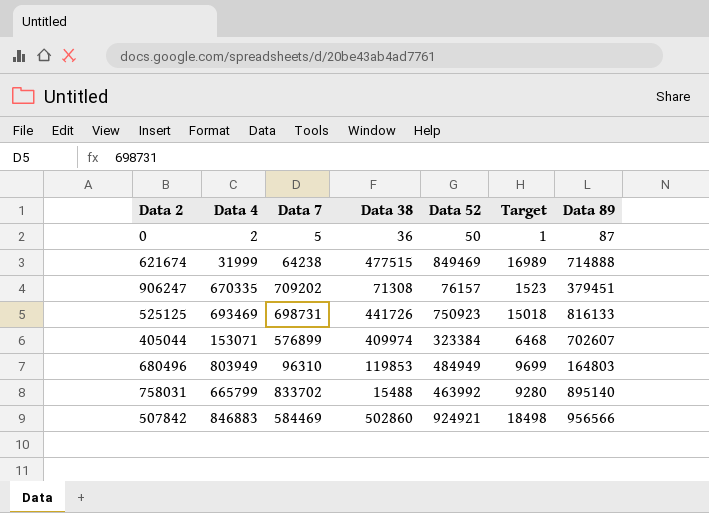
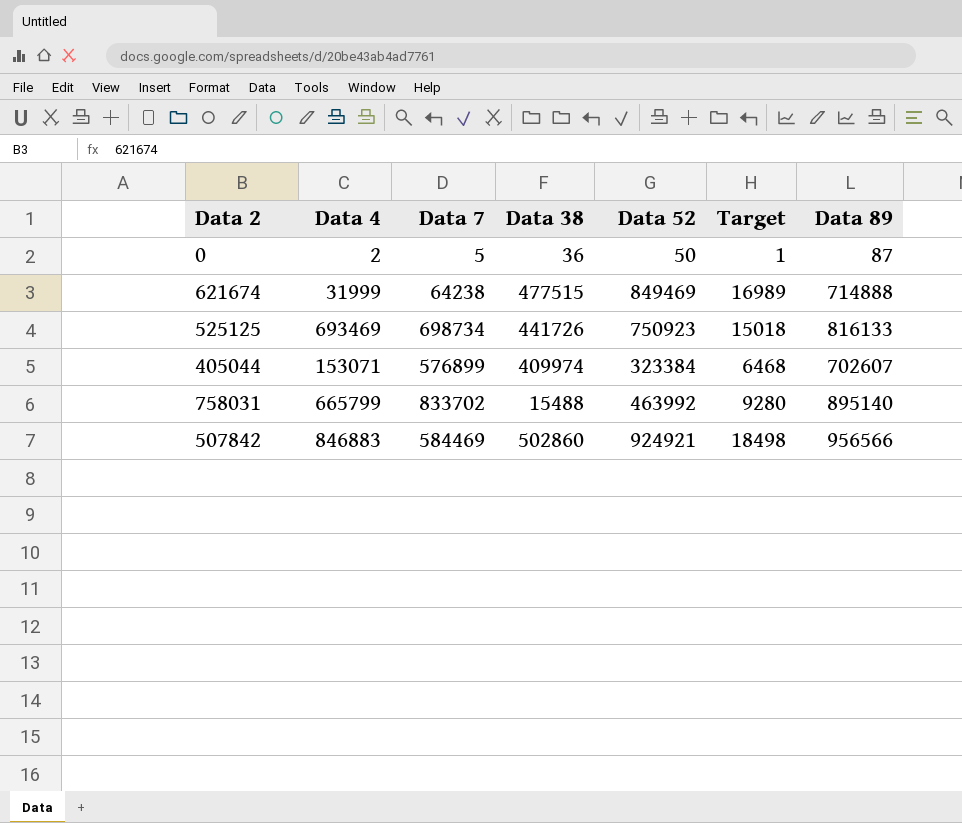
row 906247: 670335 | 709202 | 71308 | 76157 | 1523 | 379451 -> none
row 680496: 803949 | 96310 | 119853 | 484949 | 9699 | 164803 -> none
525125 | Data 7: 698731 -> 698734

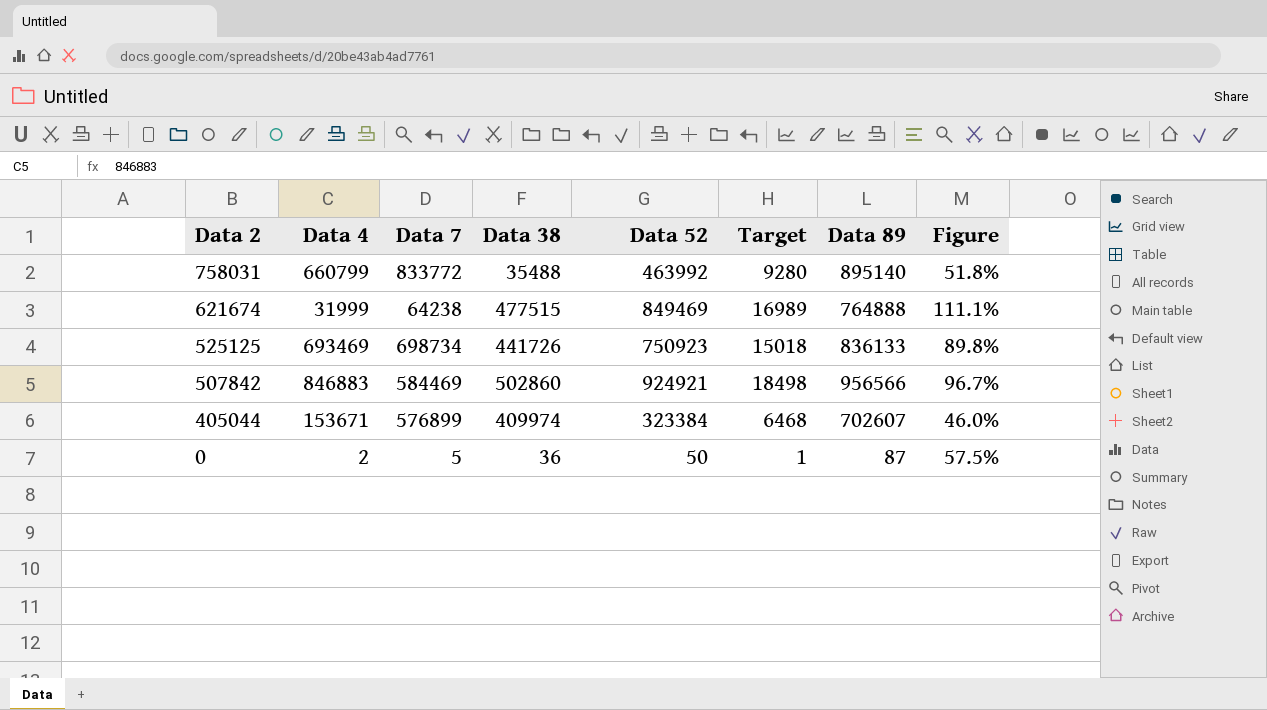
row order: none -> Data 2 descending
column Figure | formula: none -> [Data 52] / [Data 89]
758031 | Data 4: 665799 -> 660799
758031 | Data 7: 833702 -> 833772
758031 | Data 38: 15488 -> 35488
621674 | Data 89: 714888 -> 764888
525125 | Data 89: 816133 -> 836133
405044 | Data 4: 153071 -> 153671

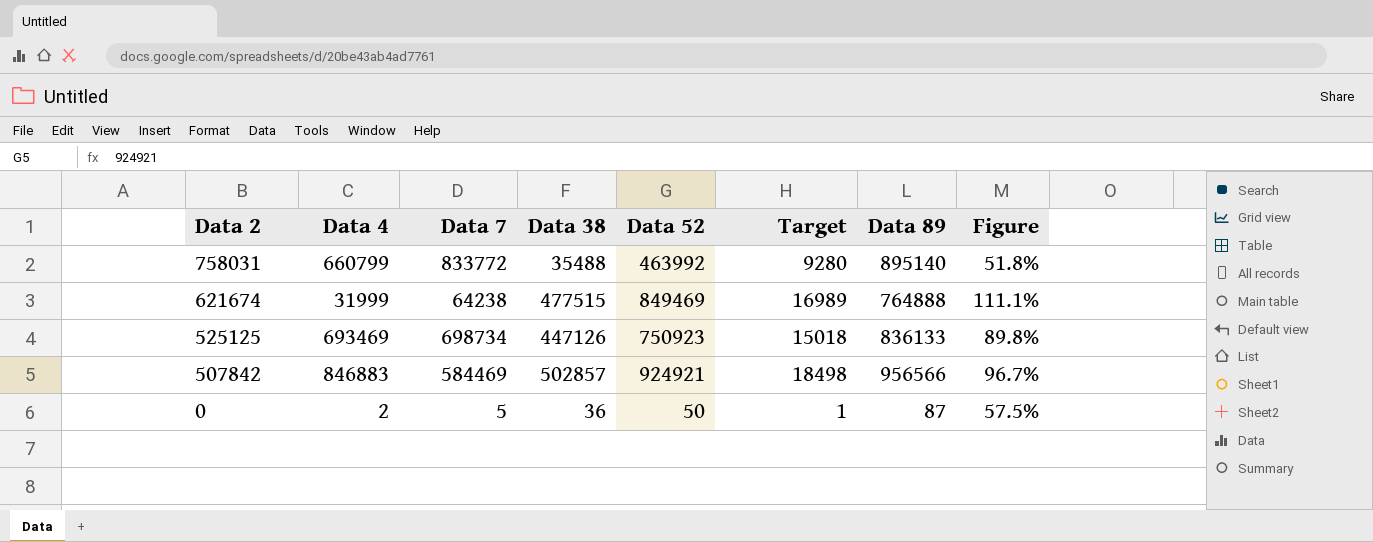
row 405044: 153671 | 576899 | 409974 | 323384 | 6468 | 702607 | 46.0% -> none
525125 | Data 38: 441726 -> 447126
507842 | Data 38: 502860 -> 502857

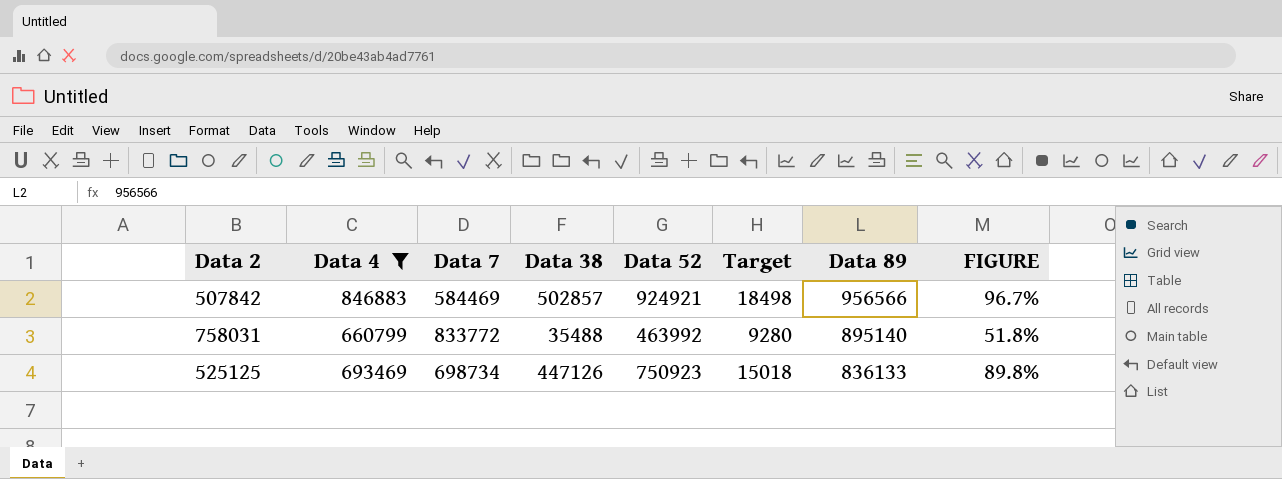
filter: none -> Data 4 >= 660799
row order: Data 2 descending -> Data 89 descending
column name: Figure -> FIGURE

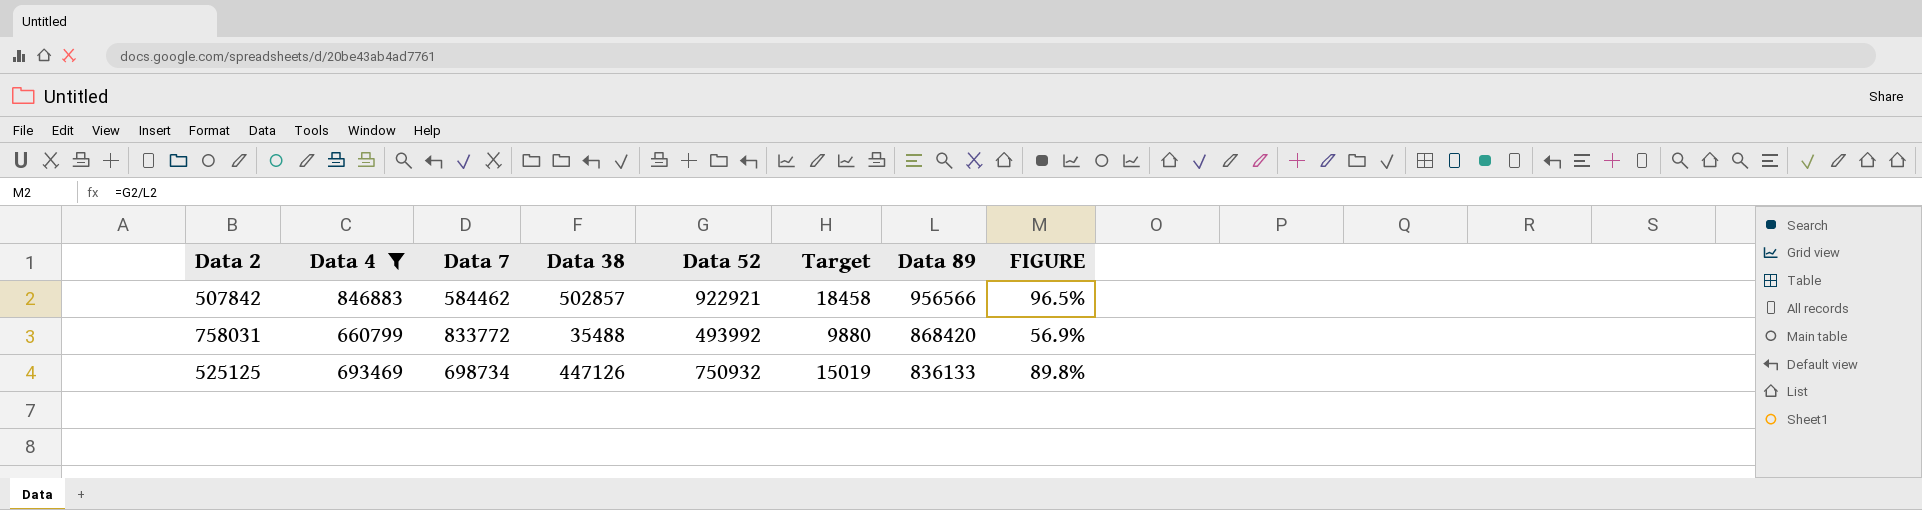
507842 | Data 7: 584469 -> 584462
507842 | Data 52: 924921 -> 922921
507842 | Target: 18498 -> 18458
507842 | FIGURE: 96.7% -> 96.5%
758031 | Data 52: 463992 -> 493992
758031 | Target: 9280 -> 9880
758031 | Data 89: 895140 -> 868420
758031 | FIGURE: 51.8% -> 56.9%
525125 | Data 52: 750923 -> 750932
525125 | Target: 15018 -> 15019

